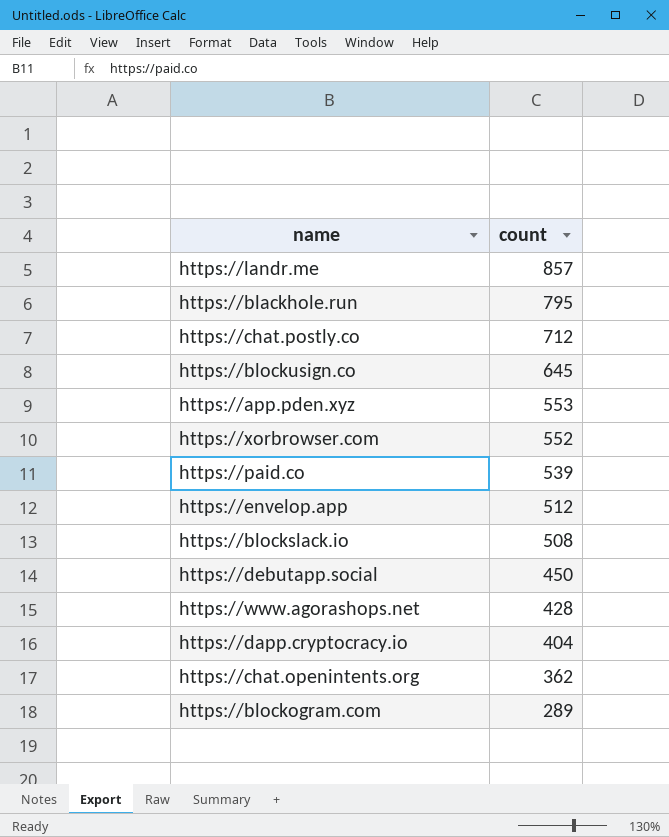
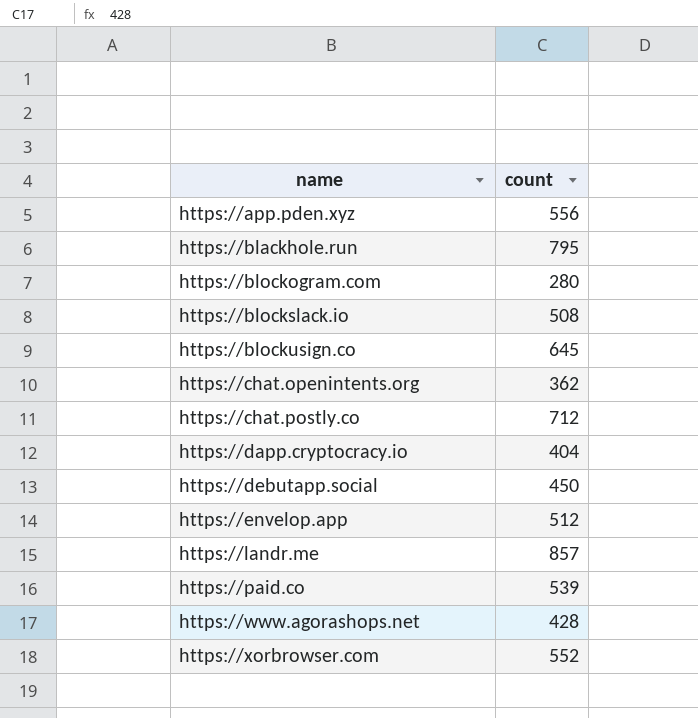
row order: count descending -> name ascending
https://app.pden.xyz | count: 553 -> 556
https://blockogram.com | count: 289 -> 280

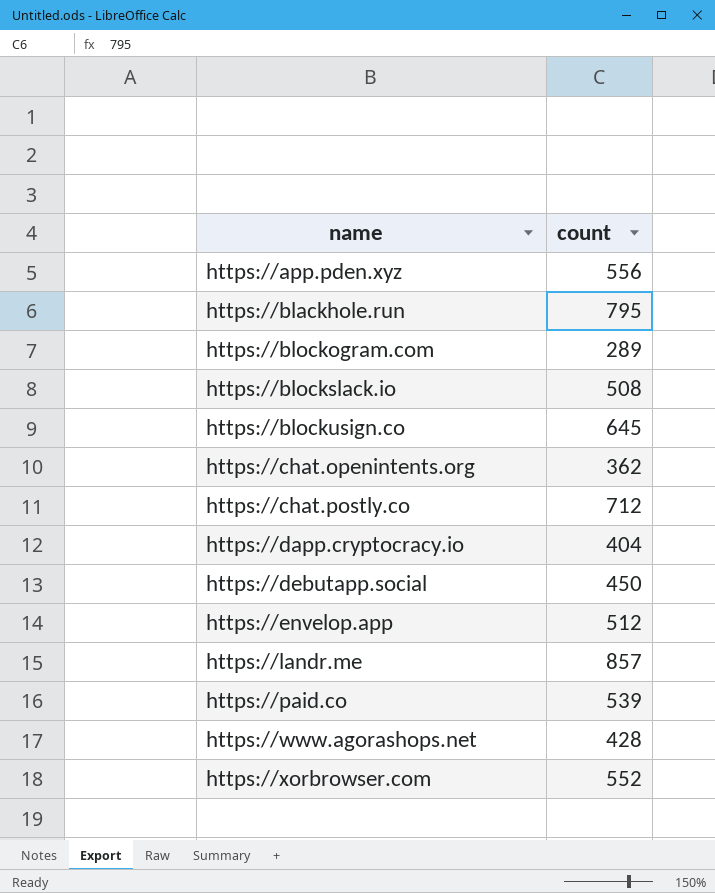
https://blockogram.com | count: 280 -> 289

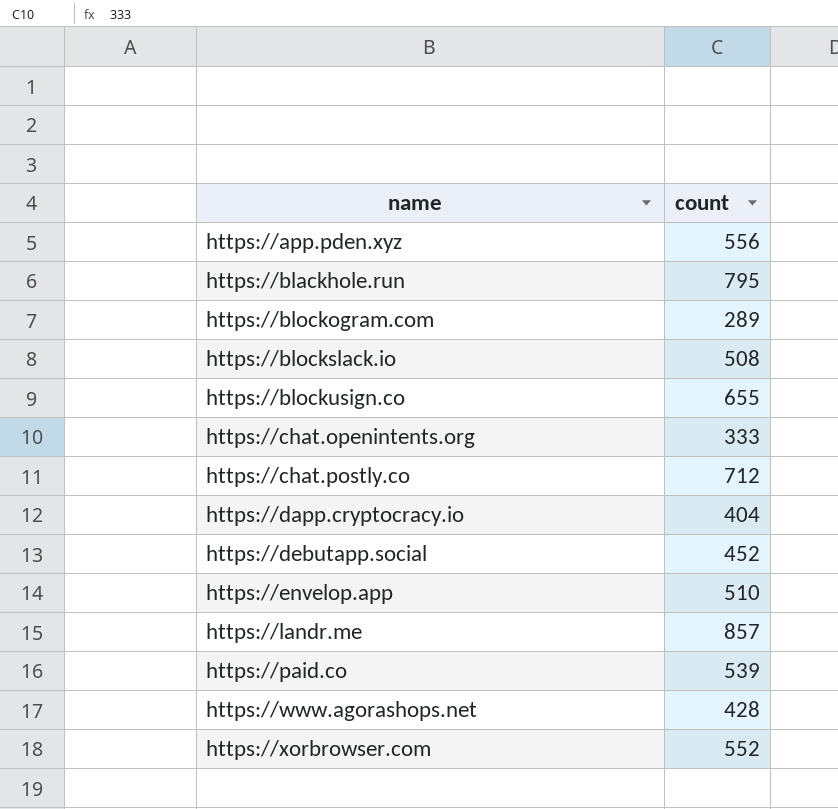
https://blockusign.co | count: 645 -> 655
https://chat.openintents.org | count: 362 -> 333
https://debutapp.social | count: 450 -> 452
https://envelop.app | count: 512 -> 510

